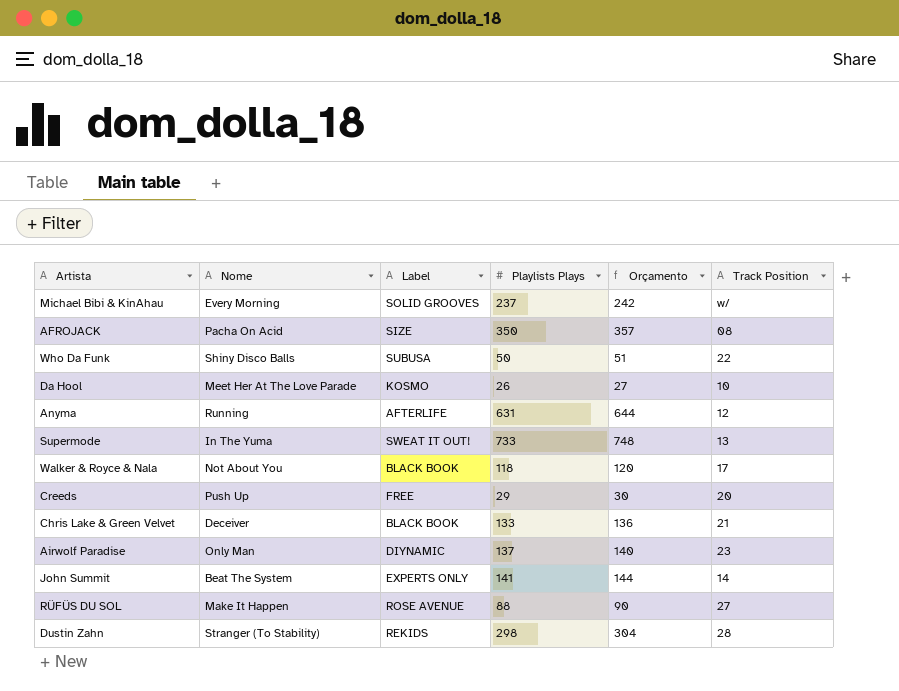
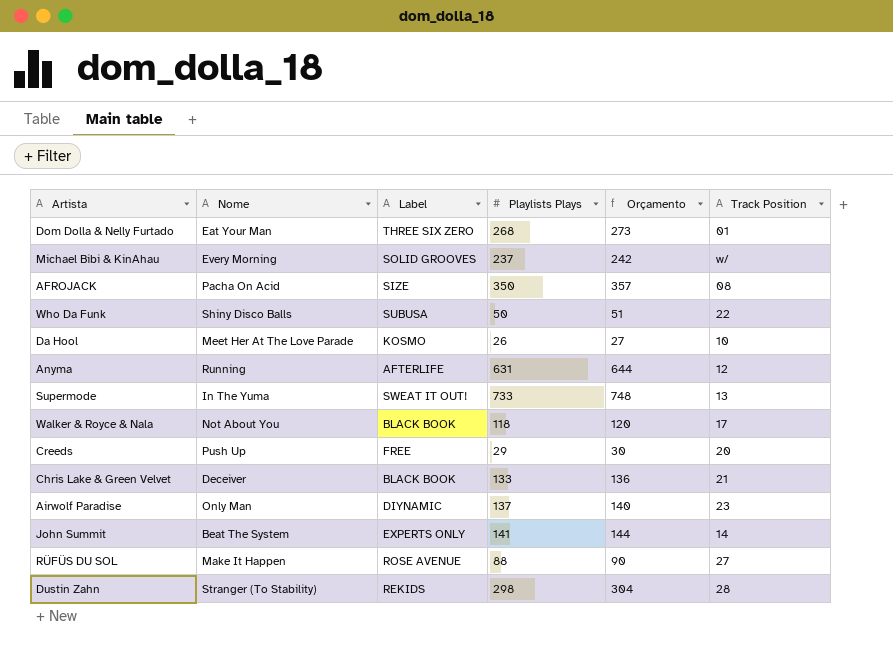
row Dom Dolla & Nelly Furtado: none -> Eat Your Man | THREE SIX ZERO | 268 | 273 | 01

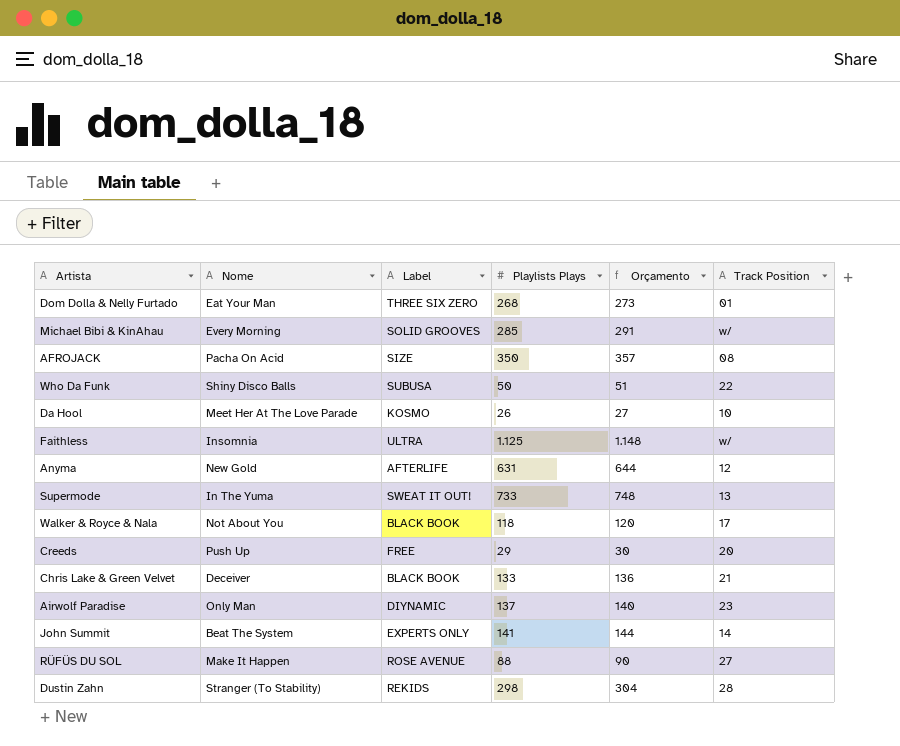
Michael Bibi & KinAhau | Playlists Plays: 237 -> 285
Michael Bibi & KinAhau | Orçamento: 242 -> 291
row Faithless: none -> Insomnia | ULTRA | 1.125 | 1.148 | w/
Anyma | Nome: Running -> New Gold

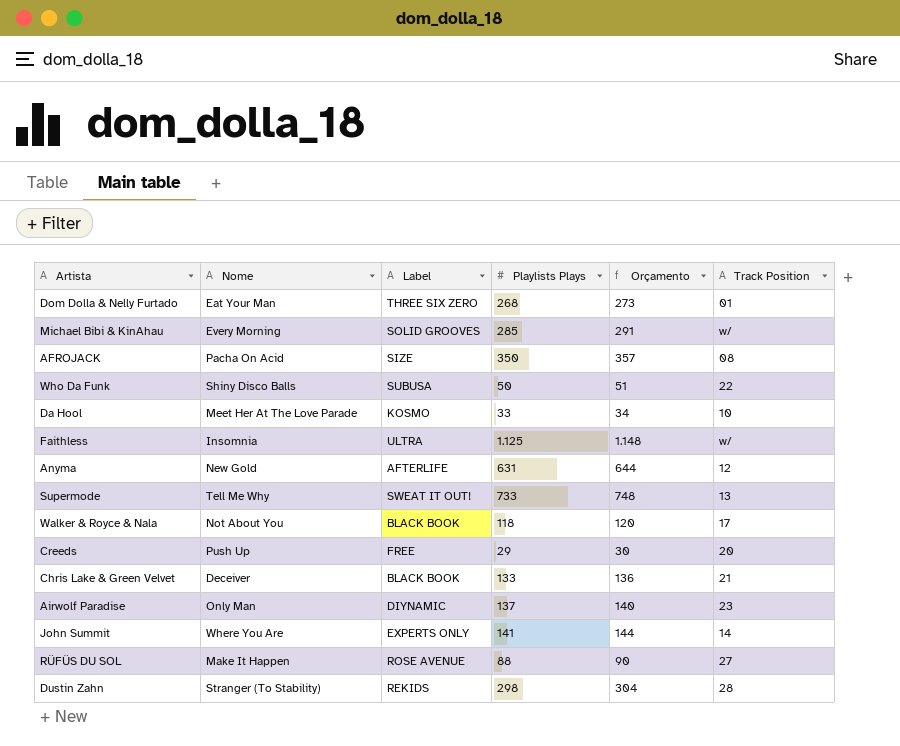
Da Hool | Playlists Plays: 26 -> 33
Da Hool | Orçamento: 27 -> 34
Supermode | Nome: In The Yuma -> Tell Me Why
John Summit | Nome: Beat The System -> Where You Are

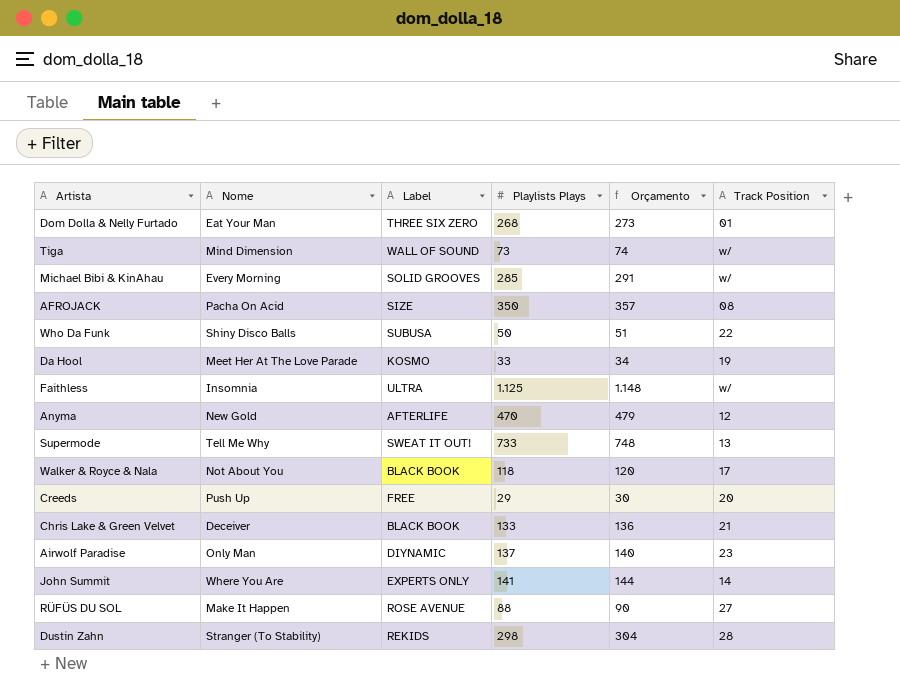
row Tiga: none -> Mind Dimension | WALL OF SOUND | 73 | 74 | w/
Da Hool | Track Position: 10 -> 19
Anyma | Playlists Plays: 631 -> 470
Anyma | Orçamento: 644 -> 479

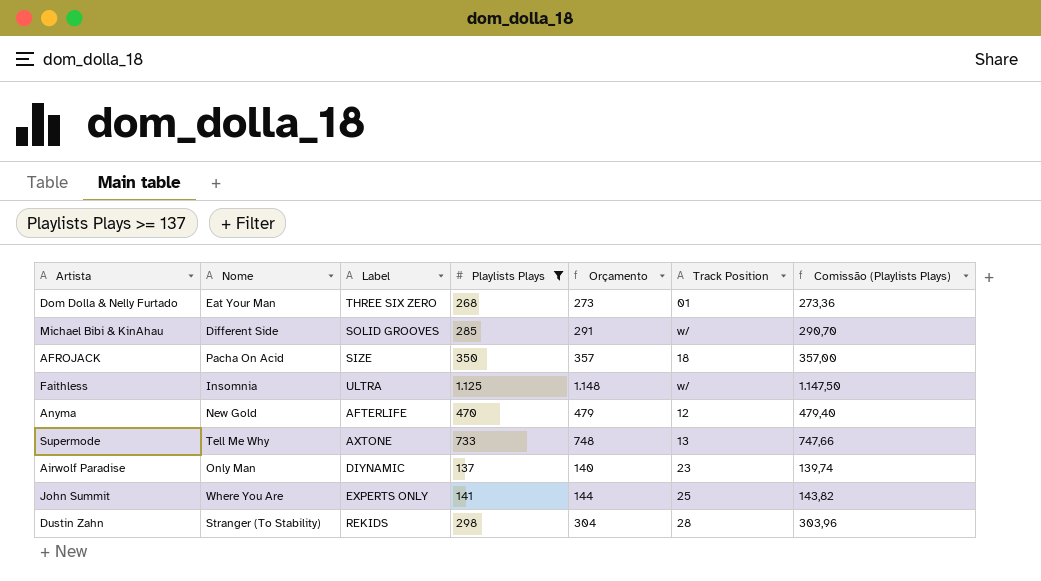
filter: none -> Playlists Plays >= 137
column Comissão (Playlists Plays) | formula: none -> [Playlists Plays] * 1,02
Michael Bibi & KinAhau | Nome: Every Morning -> Different Side
AFROJACK | Track Position: 08 -> 18
Supermode | Label: SWEAT IT OUT! -> AXTONE
John Summit | Track Position: 14 -> 25

